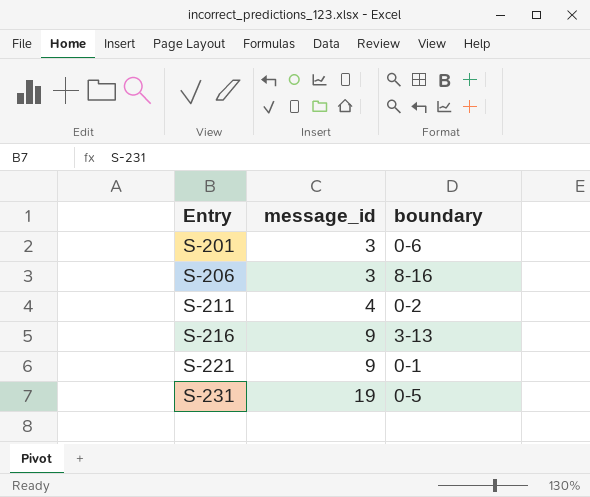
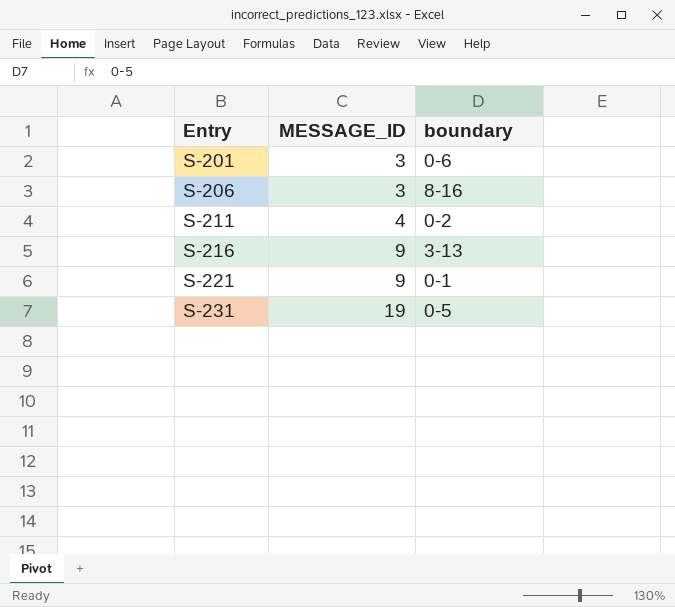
column name: message_id -> MESSAGE_ID

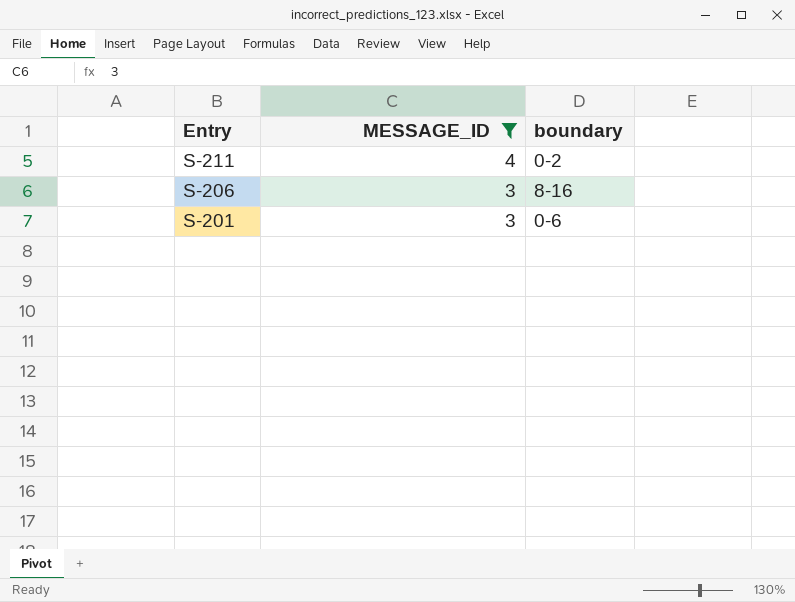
filter: none -> MESSAGE_ID <= 4
row order: Entry ascending -> Entry descending

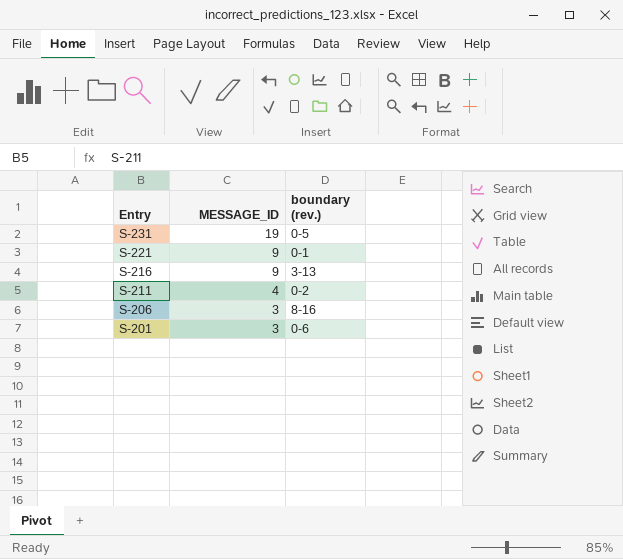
filter: MESSAGE_ID <= 4 -> none
column name: boundary -> boundary (rev.)

